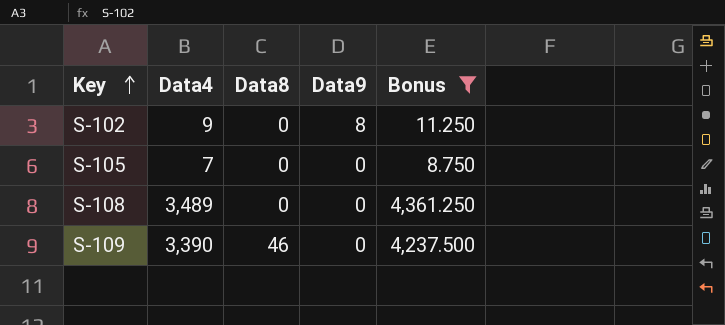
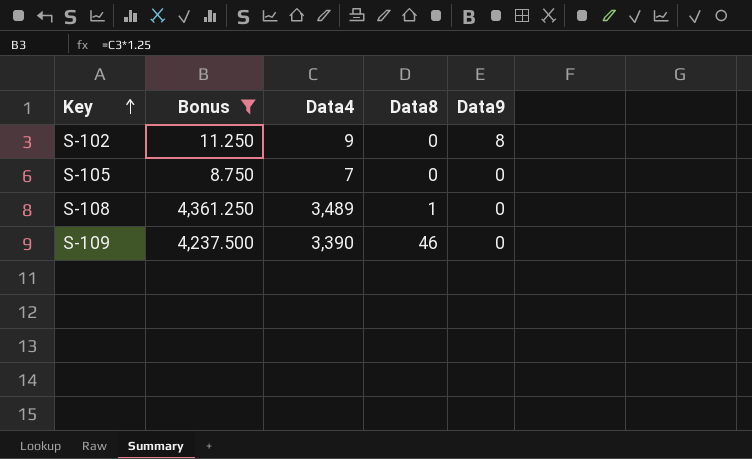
column Bonus | position: 5 -> 2
S-108 | Data8: 0 -> 1

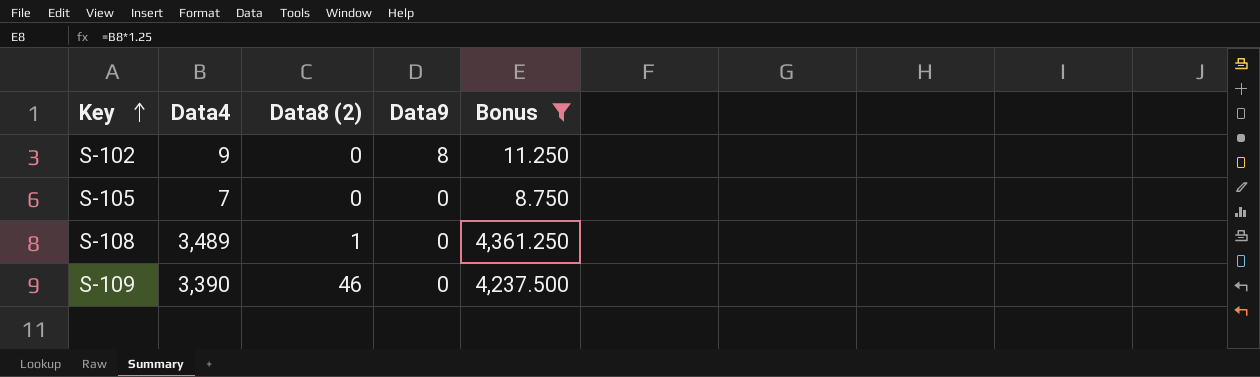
column name: Data8 -> Data8 (2)
column Bonus | position: 2 -> 5

